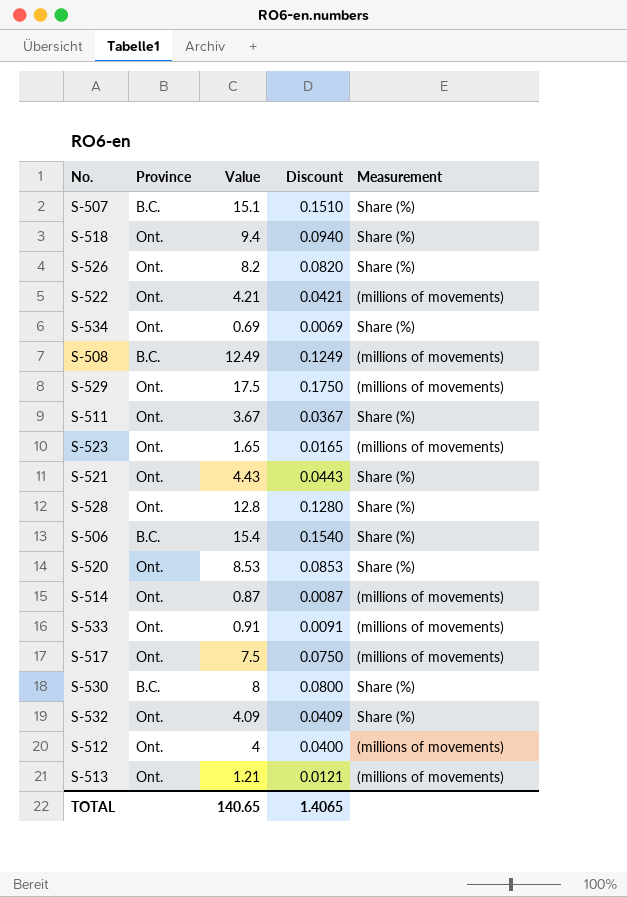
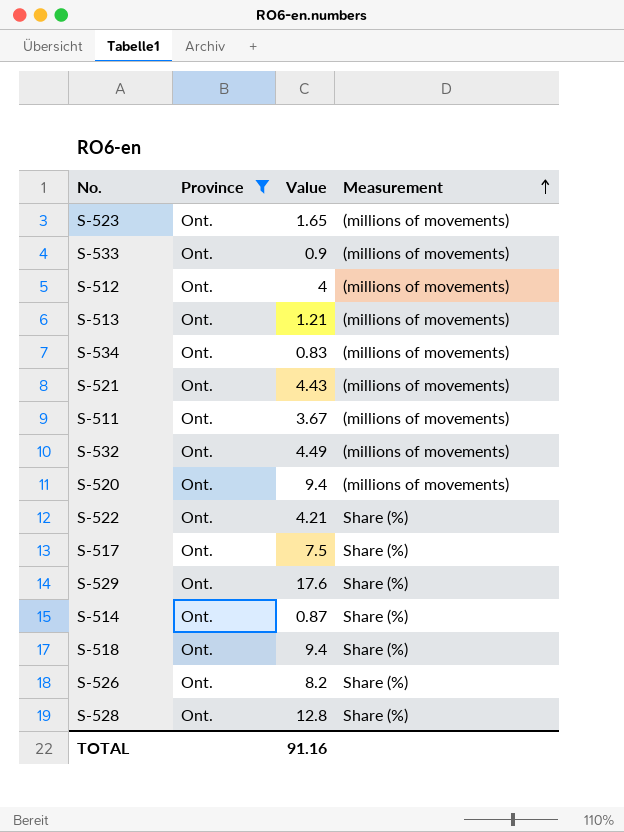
filter: none -> Province = Ont.
row order: none -> Measurement ascending
column Discount | formula: [Value] * 0.01 -> none
S-533 | Value: 0.91 -> 0.9
S-534 | Value: 0.69 -> 0.83
S-534 | Measurement: Share (%) -> (millions of movements)
S-521 | Measurement: Share (%) -> (millions of movements)
S-511 | Measurement: Share (%) -> (millions of movements)
S-532 | Value: 4.09 -> 4.49
S-532 | Measurement: Share (%) -> (millions of movements)
S-520 | Value: 8.53 -> 9.4
S-520 | Measurement: Share (%) -> (millions of movements)
S-522 | Measurement: (millions of movements) -> Share (%)
S-517 | Measurement: (millions of movements) -> Share (%)
S-529 | Value: 17.5 -> 17.6
S-529 | Measurement: (millions of movements) -> Share (%)
S-514 | Measurement: (millions of movements) -> Share (%)
TOTAL | Value: 140.65 -> 91.16

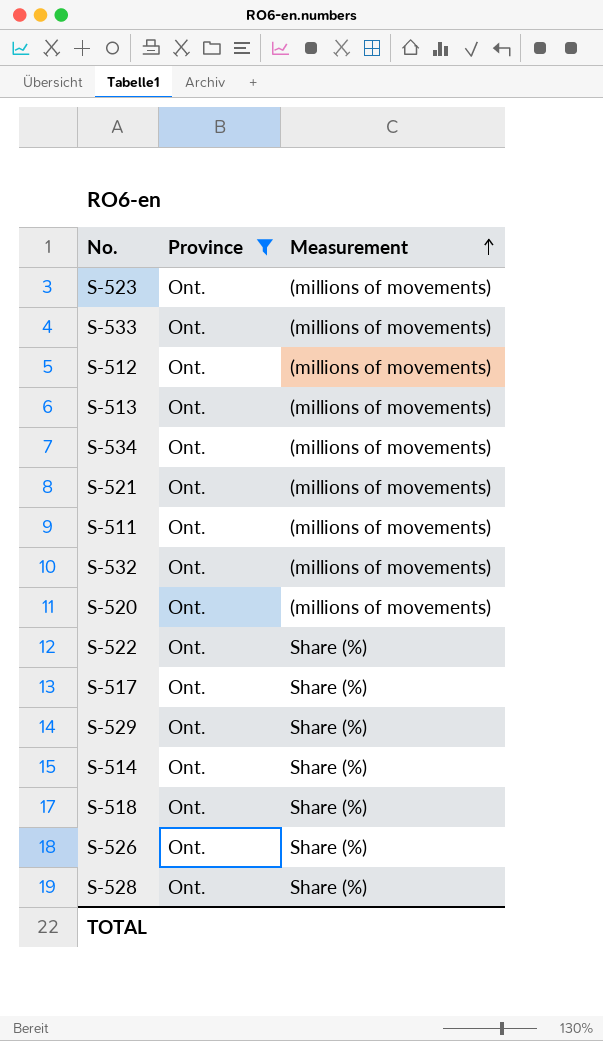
column Value | position: 3 -> none

